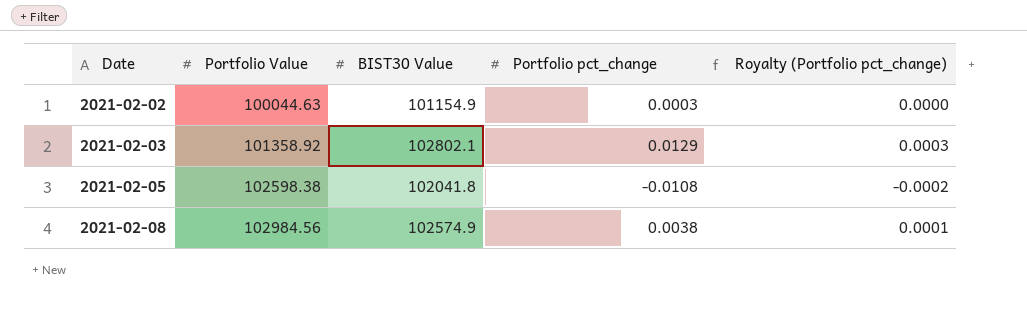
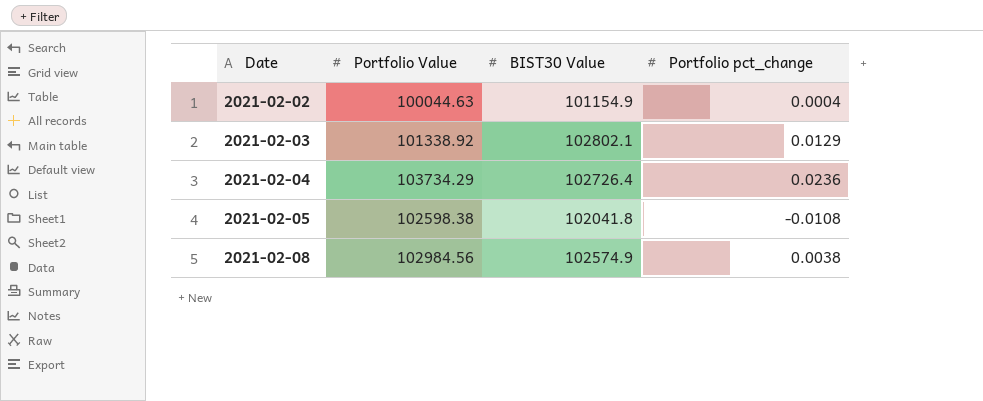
column Royalty (Portfolio pct_change) | formula: [Portfolio pct_change] * 0.02 -> none
2021-02-02 | Portfolio pct_change: 0.0003 -> 0.0004
2021-02-03 | Portfolio Value: 101358.92 -> 101338.92
row 2021-02-04: none -> 103734.29 | 102726.4 | 0.0236

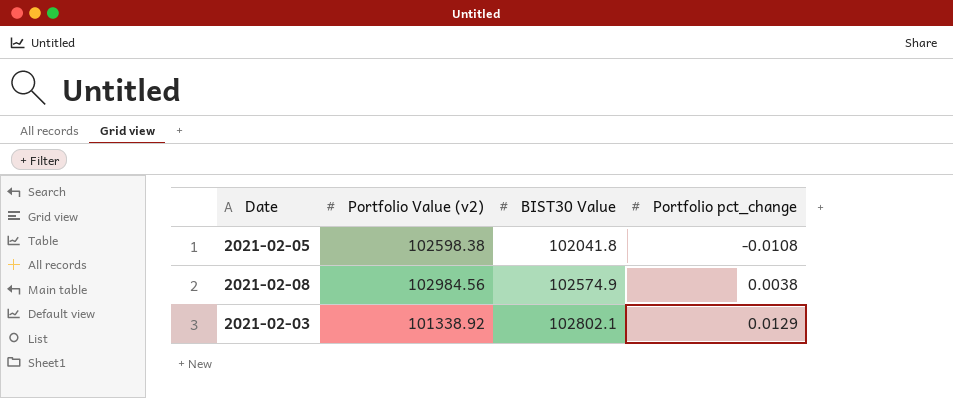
row order: Date ascending -> BIST30 Value ascending
column name: Portfolio Value -> Portfolio Value (v2)
row 2021-02-02: 100044.63 | 101154.9 | 0.0004 -> none
row 2021-02-04: 103734.29 | 102726.4 | 0.0236 -> none

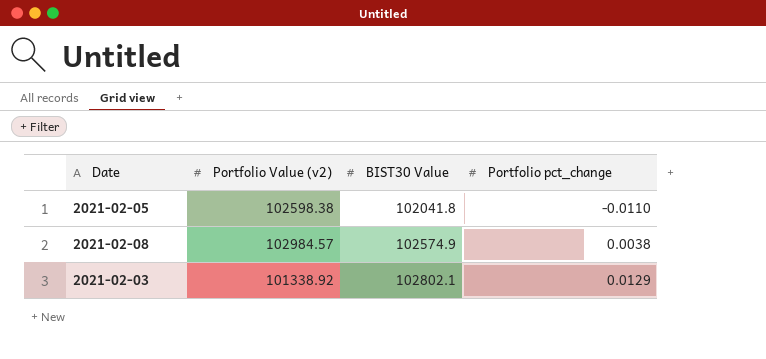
2021-02-05 | Portfolio pct_change: -0.0108 -> -0.0110
2021-02-08 | Portfolio Value (v2): 102984.56 -> 102984.57

